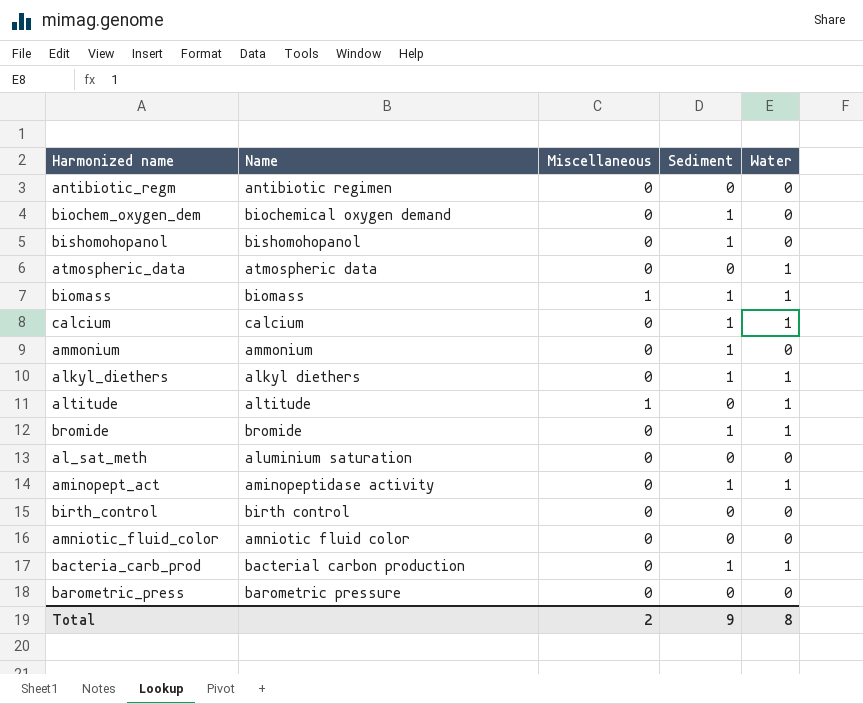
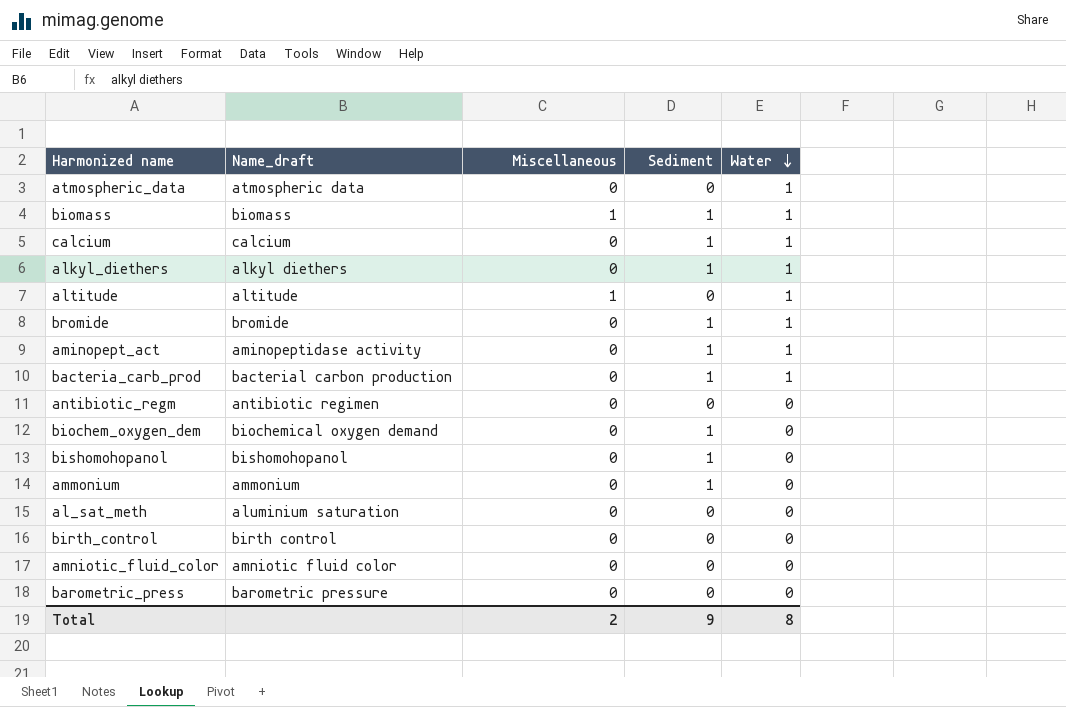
row order: none -> Water descending
column name: Name -> Name_draft

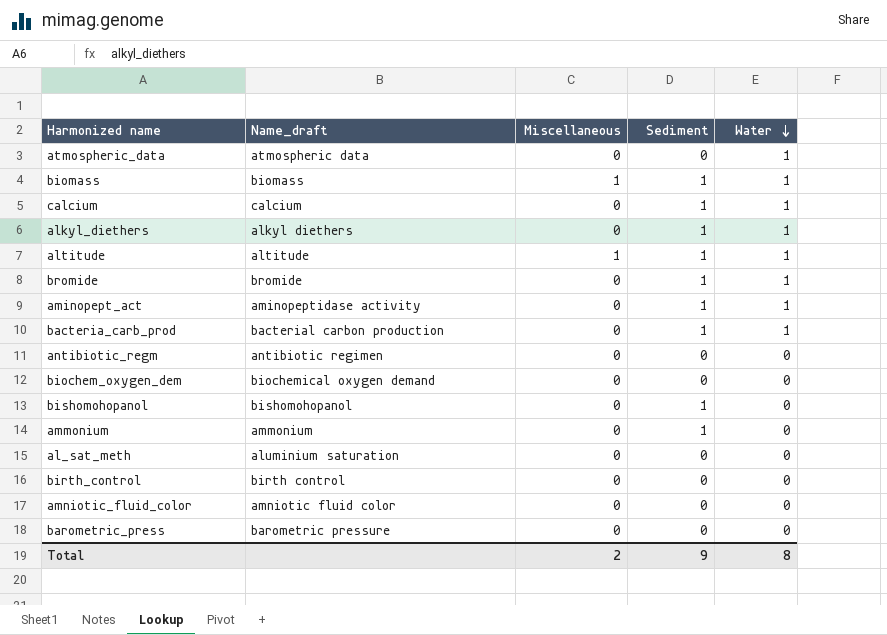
altitude | Sediment: 0 -> 1
biochem_oxygen_dem | Sediment: 1 -> 0

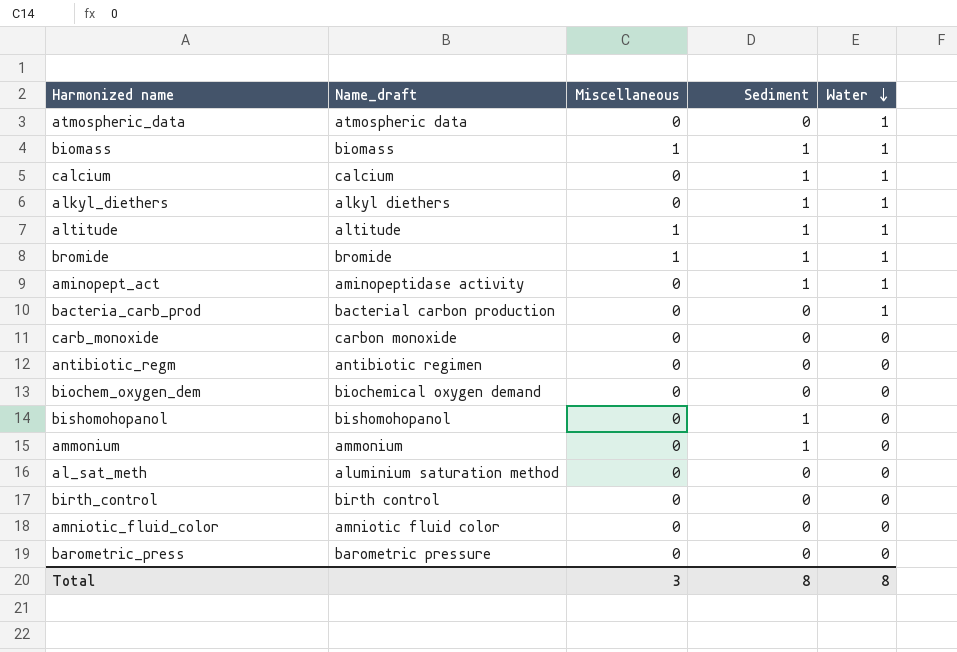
bromide | Miscellaneous: 0 -> 1
bacteria_carb_prod | Sediment: 1 -> 0
row carb_monoxide: none -> carbon monoxide | 0 | 0 | 0
al_sat_meth | Name_draft: aluminium saturation -> aluminium saturation method
Total | Miscellaneous: 2 -> 3
Total | Sediment: 9 -> 8

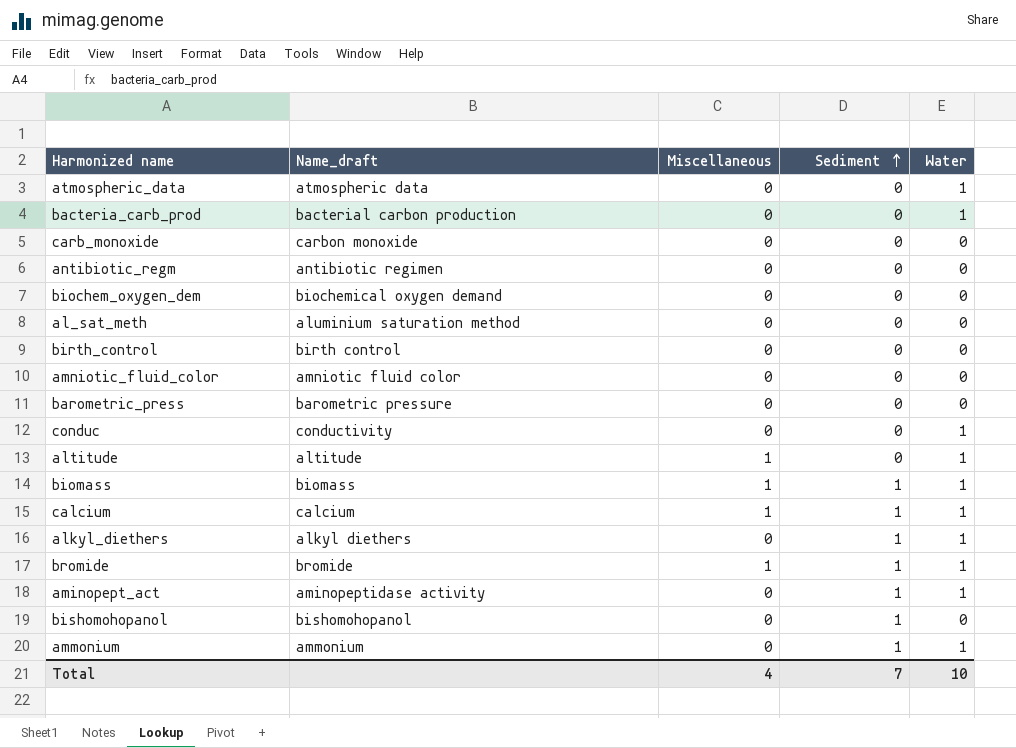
row order: Water descending -> Sediment ascending
row conduc: none -> conductivity | 0 | 0 | 1
altitude | Sediment: 1 -> 0
calcium | Miscellaneous: 0 -> 1
ammonium | Water: 0 -> 1
Total | Miscellaneous: 3 -> 4
Total | Sediment: 8 -> 7
Total | Water: 8 -> 10

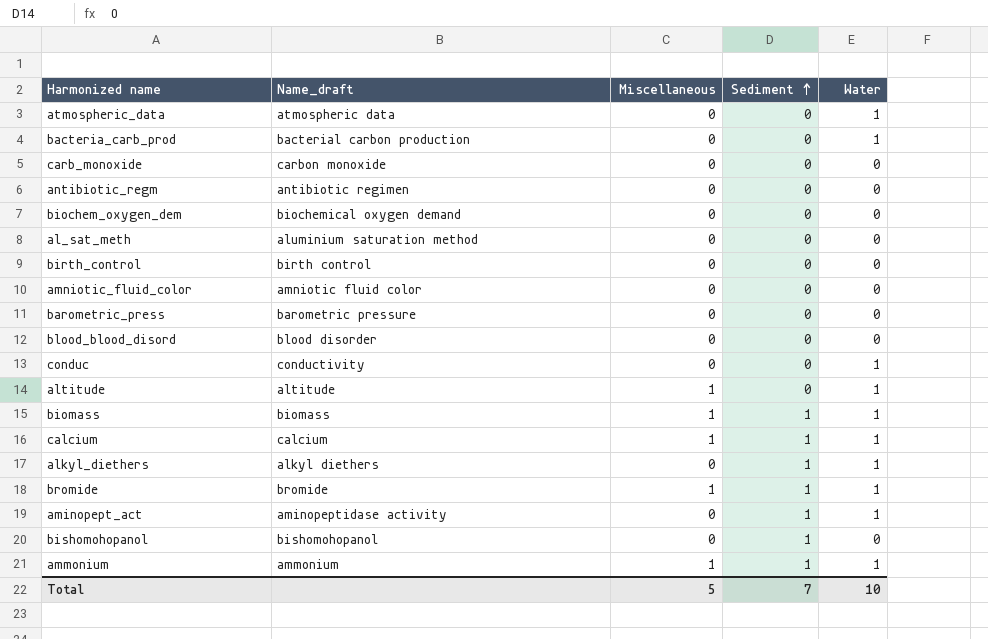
row blood_blood_disord: none -> blood disorder | 0 | 0 | 0
ammonium | Miscellaneous: 0 -> 1
Total | Miscellaneous: 4 -> 5

